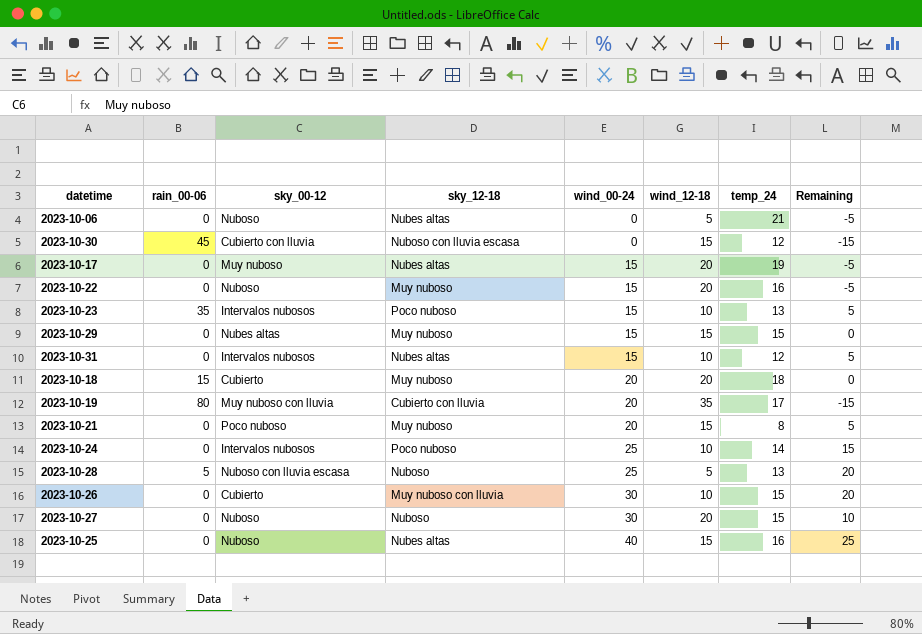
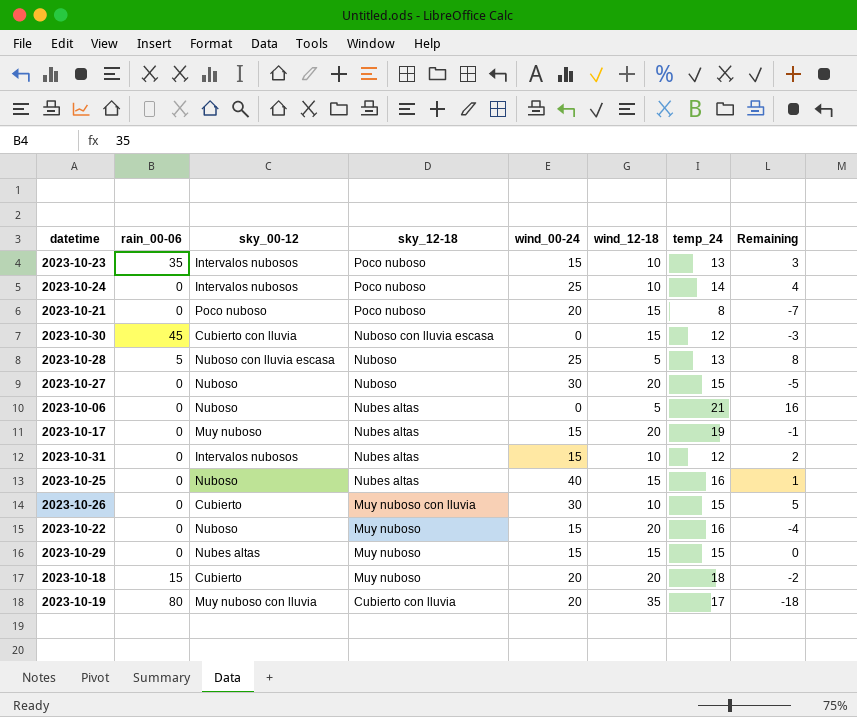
row order: wind_00-24 ascending -> sky_12-18 descending
column Remaining | formula: [wind_00-24] - [wind_12-18] -> [temp_24] - [wind_12-18]
2023-10-21 | sky_12-18: Muy nuboso -> Poco nuboso

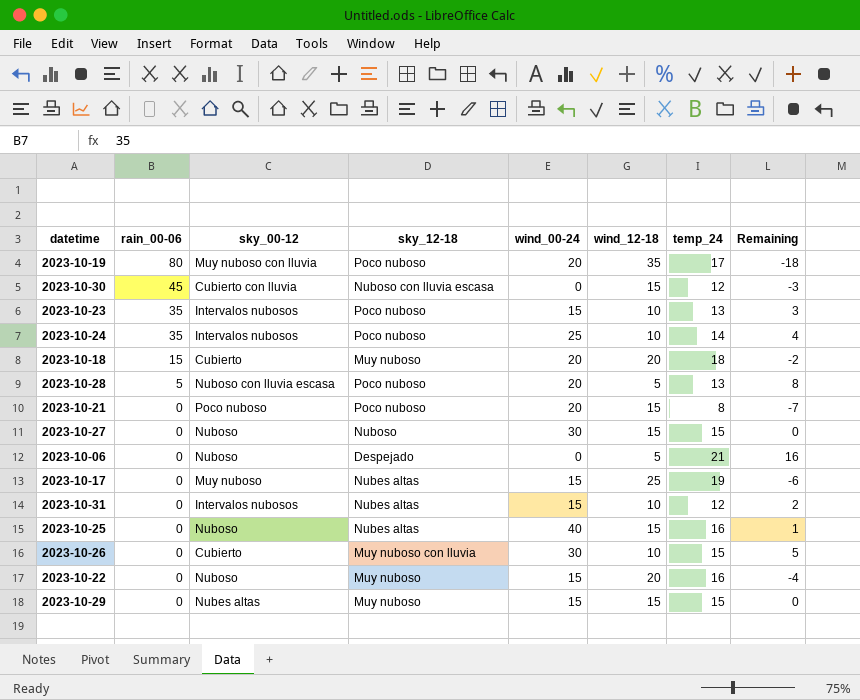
row order: sky_12-18 descending -> rain_00-06 descending
2023-10-19 | sky_12-18: Cubierto con lluvia -> Poco nuboso
2023-10-24 | rain_00-06: 0 -> 35
2023-10-28 | sky_12-18: Nuboso -> Poco nuboso
2023-10-28 | wind_00-24: 25 -> 20
2023-10-27 | wind_12-18: 20 -> 15
2023-10-27 | Remaining: -5 -> 0
2023-10-06 | sky_12-18: Nubes altas -> Despejado
2023-10-17 | wind_12-18: 20 -> 25
2023-10-17 | Remaining: -1 -> -6

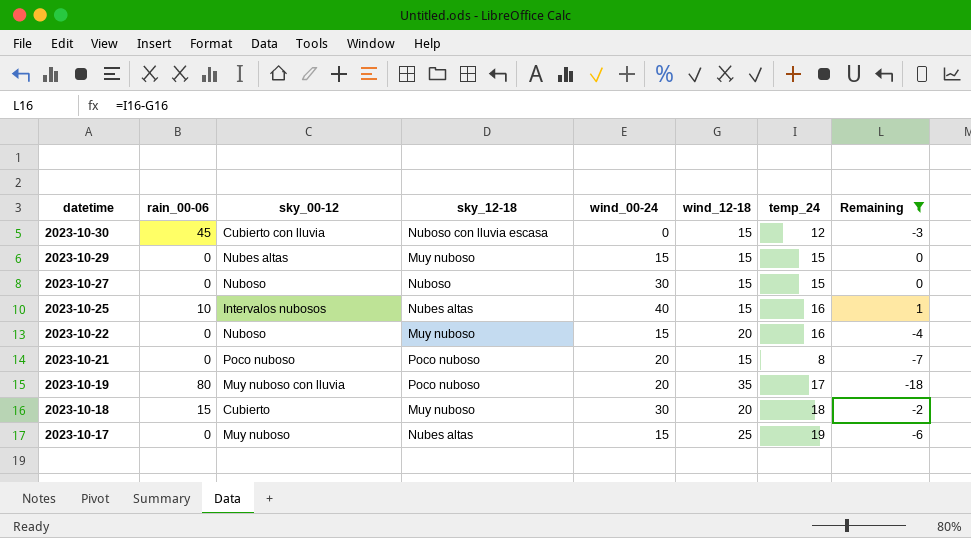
filter: none -> Remaining <= 1
row order: rain_00-06 descending -> datetime descending
2023-10-25 | rain_00-06: 0 -> 10
2023-10-25 | sky_00-12: Nuboso -> Intervalos nubosos
2023-10-18 | wind_00-24: 20 -> 30

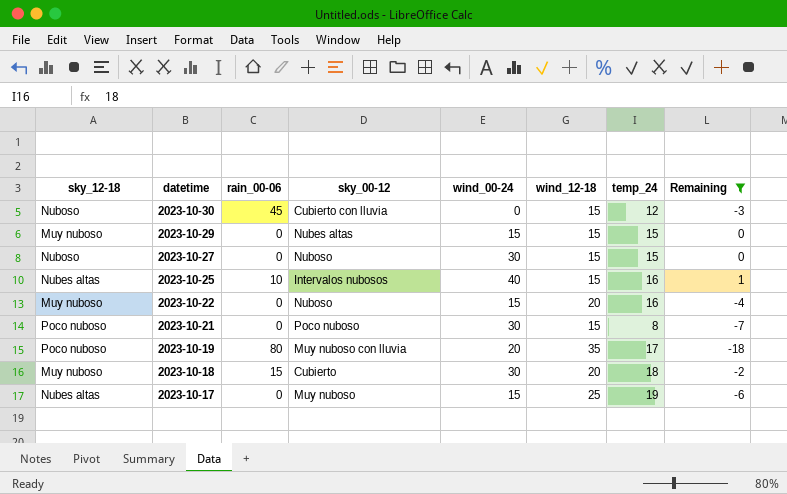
column sky_12-18 | position: 4 -> 1
2023-10-30 | sky_12-18: Nuboso con lluvia escasa -> Nuboso
2023-10-21 | wind_00-24: 20 -> 30

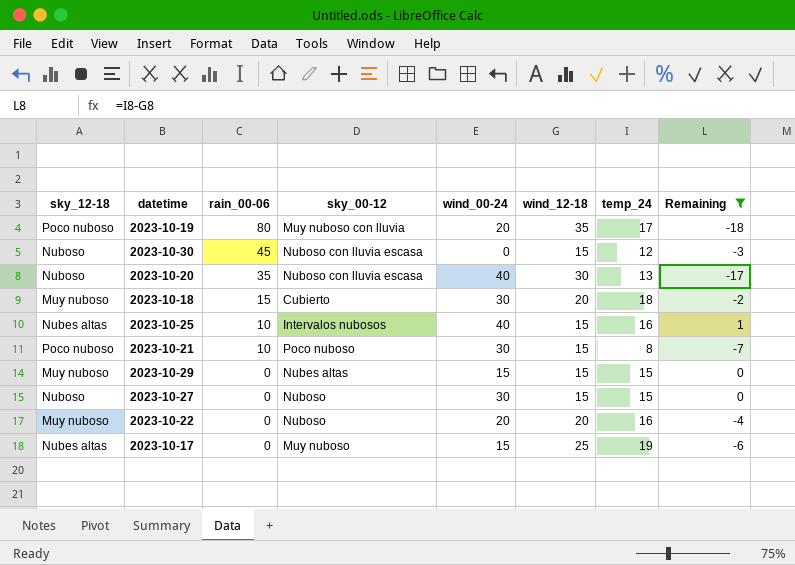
row order: datetime descending -> rain_00-06 descending
2023-10-30 | sky_00-12: Cubierto con lluvia -> Nuboso con lluvia escasa
row 2023-10-20: none -> Nuboso | 35 | Nuboso con lluvia escasa | 40 | 30 | 13 | -17
2023-10-21 | rain_00-06: 0 -> 10
2023-10-22 | wind_00-24: 15 -> 20

